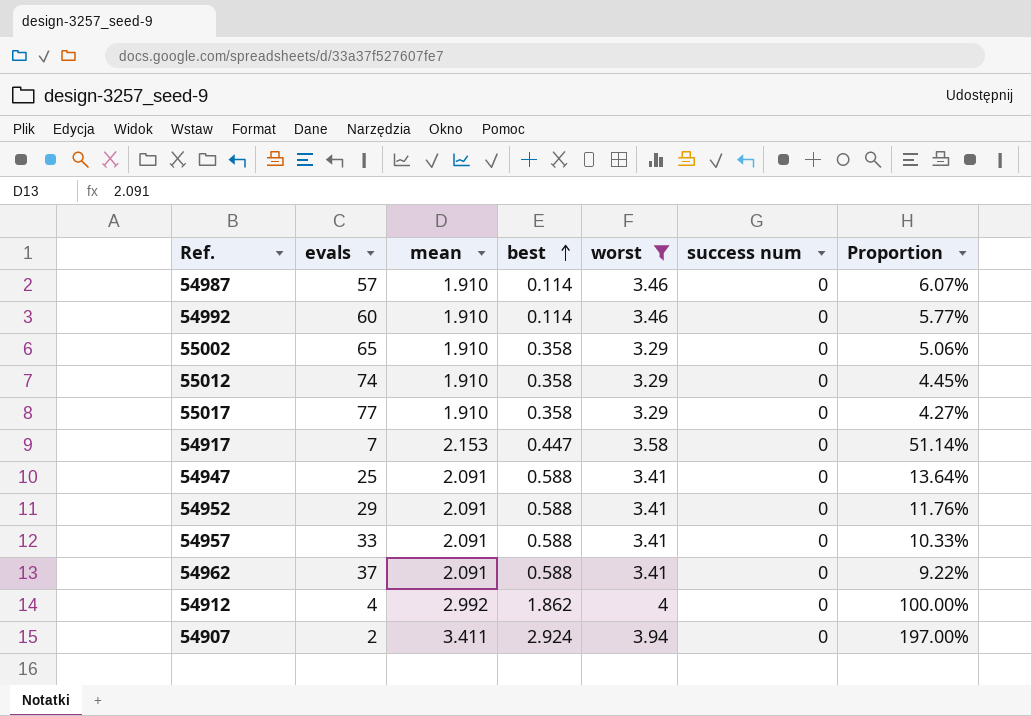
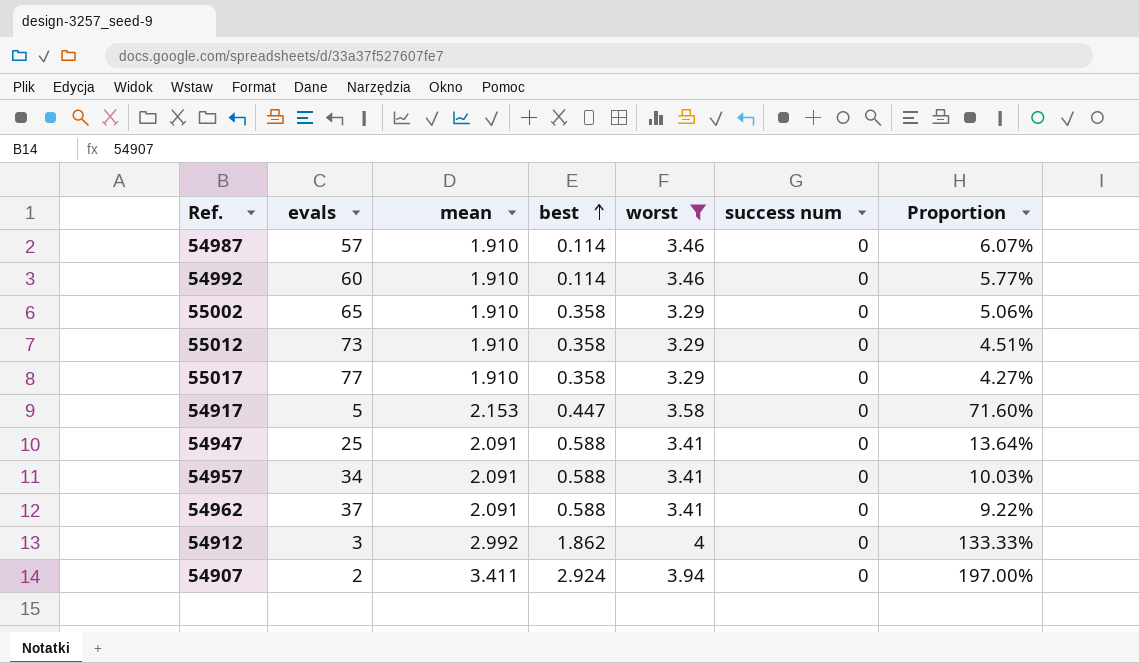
row 54952: 29 | 2.091 | 0.588 | 3.41 | 0 | 11.76% -> none
55012 | evals: 74 -> 73
55012 | Proportion: 4.45% -> 4.51%
54917 | evals: 7 -> 5
54917 | Proportion: 51.14% -> 71.60%
54957 | evals: 33 -> 34
54957 | Proportion: 10.33% -> 10.03%
54912 | evals: 4 -> 3
54912 | Proportion: 100.00% -> 133.33%

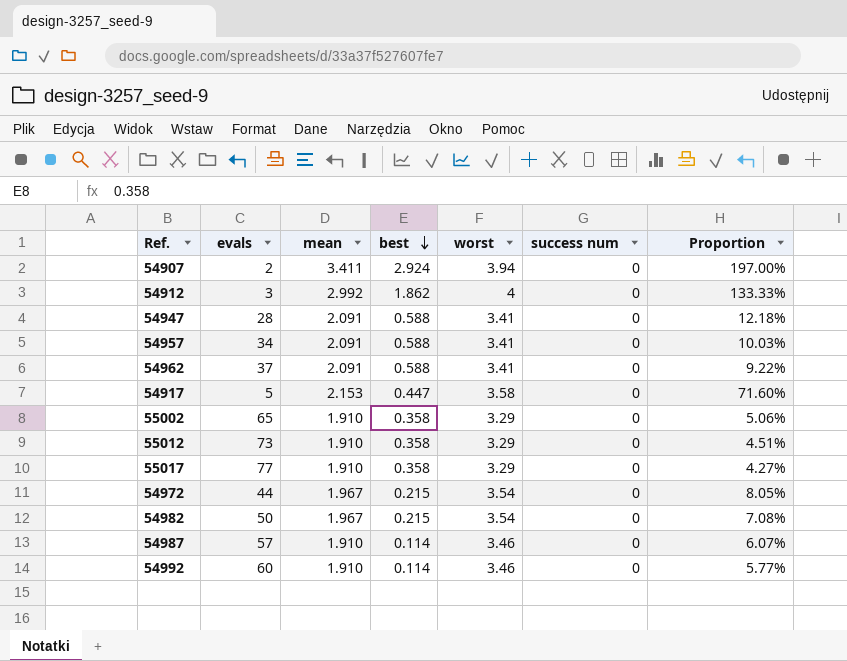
filter: worst != 3.54 -> none
row order: best ascending -> best descending
54947 | evals: 25 -> 28
54947 | Proportion: 13.64% -> 12.18%

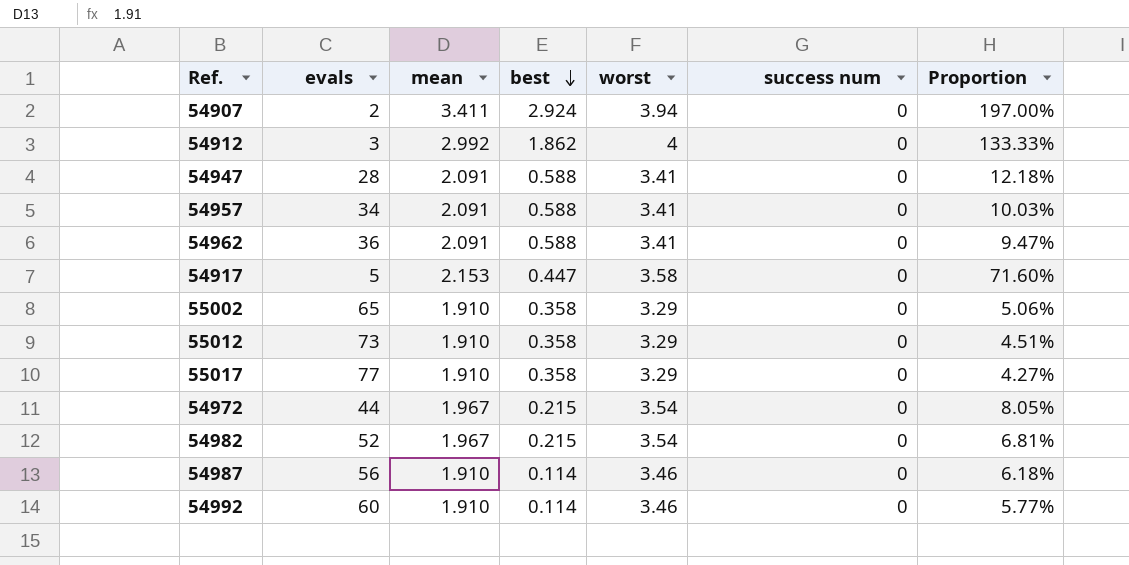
54962 | evals: 37 -> 36
54962 | Proportion: 9.22% -> 9.47%
54982 | evals: 50 -> 52
54982 | Proportion: 7.08% -> 6.81%
54987 | evals: 57 -> 56
54987 | Proportion: 6.07% -> 6.18%

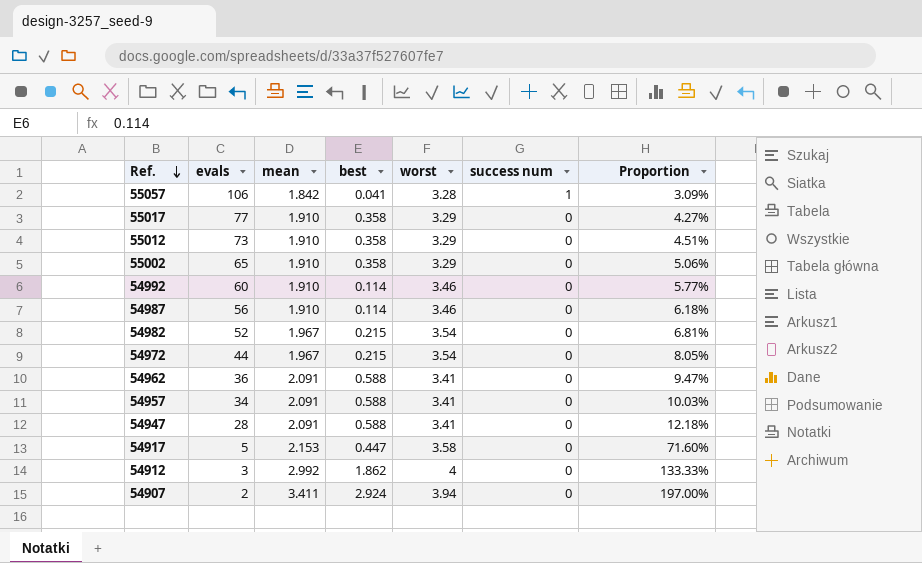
row order: best descending -> Ref. descending
row 55057: none -> 106 | 1.842 | 0.041 | 3.28 | 1 | 3.09%

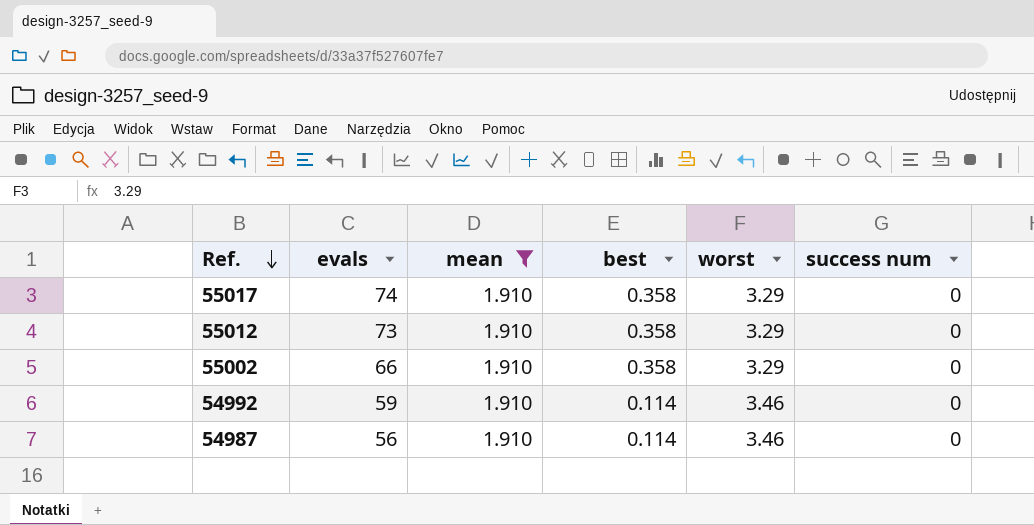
filter: none -> mean = 1.910
column Proportion | formula: [worst] / [evals] -> none
55017 | evals: 77 -> 74
55002 | evals: 65 -> 66
54992 | evals: 60 -> 59

